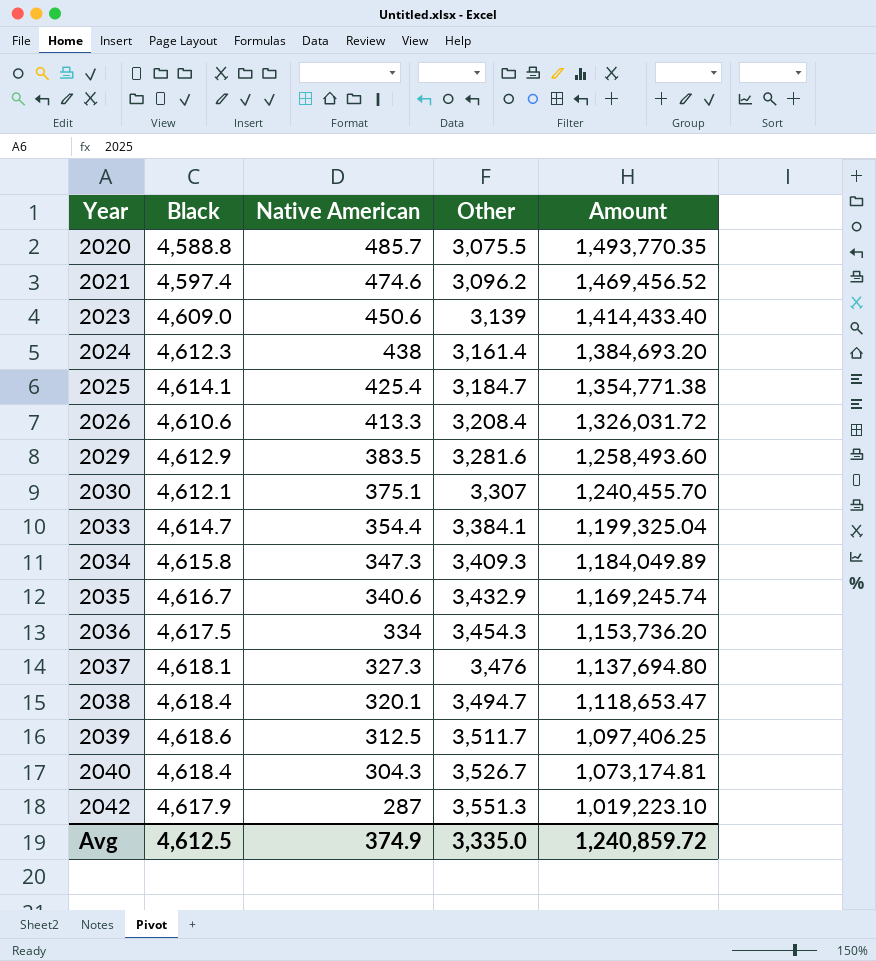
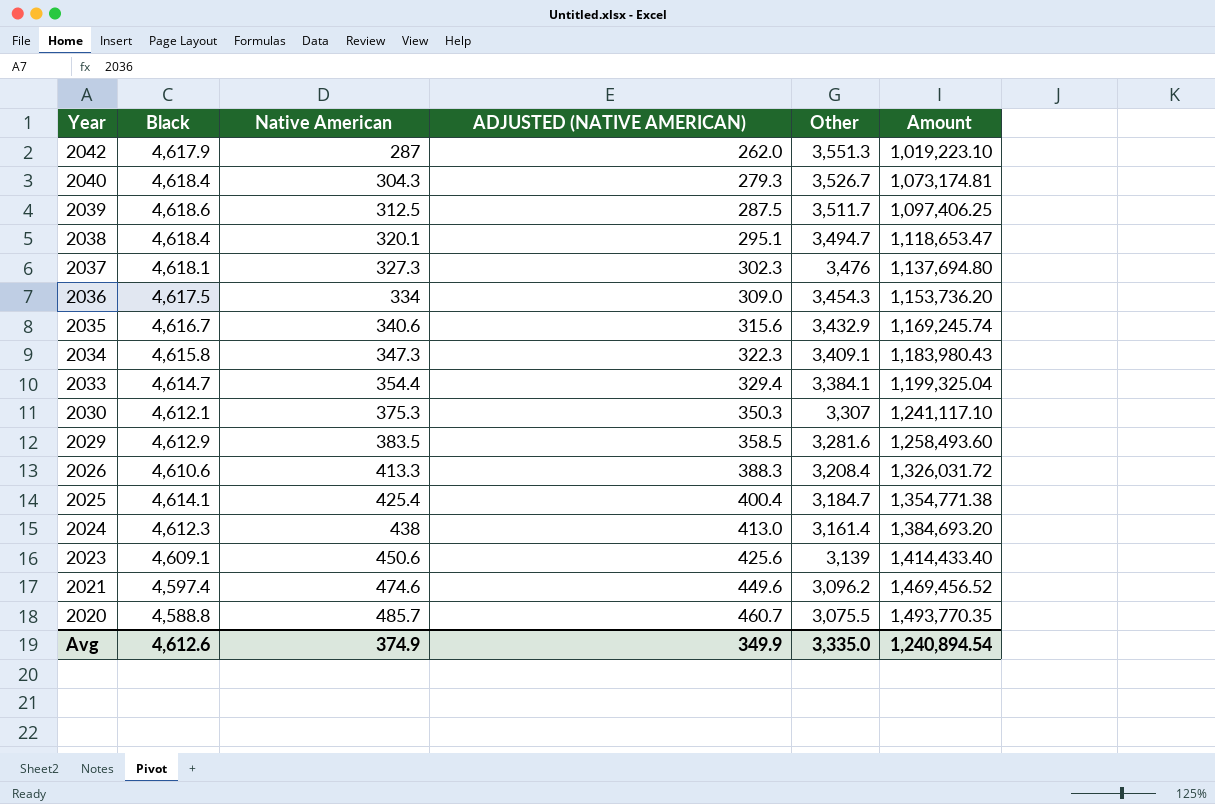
row order: Year ascending -> Year descending
column ADJUSTED (NATIVE AMERICAN) | formula: none -> [Native American] - 25
2034 | Other: 3,409.3 -> 3,409.1
2034 | Amount: 1,184,049.89 -> 1,183,980.43
2030 | Native American: 375.1 -> 375.3
2030 | Amount: 1,240,455.70 -> 1,241,117.10
2023 | Black: 4,609.0 -> 4,609.1
Avg | Black: 4,612.5 -> 4,612.6
Avg | Amount: 1,240,859.72 -> 1,240,894.54

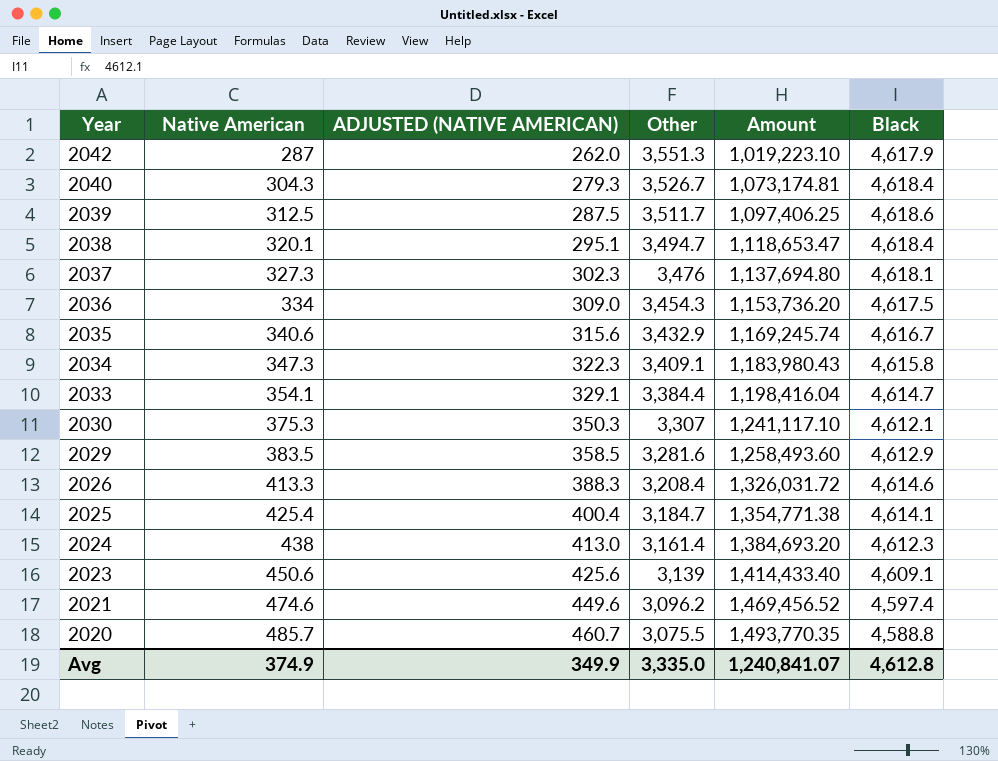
column Black | position: 2 -> 6
2033 | Native American: 354.4 -> 354.1
2033 | ADJUSTED (NATIVE AMERICAN): 329.4 -> 329.1
2033 | Other: 3,384.1 -> 3,384.4
2033 | Amount: 1,199,325.04 -> 1,198,416.04
2026 | Black: 4,610.6 -> 4,614.6
Avg | Amount: 1,240,894.54 -> 1,240,841.07
Avg | Black: 4,612.6 -> 4,612.8

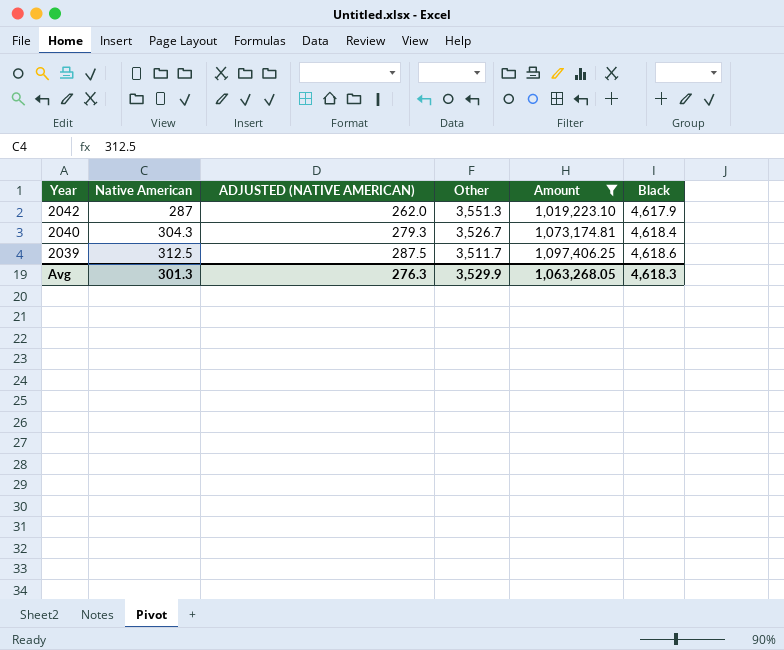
filter: none -> Amount <= 1,097,406.25
Avg | Native American: 374.9 -> 301.3
Avg | ADJUSTED (NATIVE AMERICAN): 349.9 -> 276.3
Avg | Other: 3,335.0 -> 3,529.9
Avg | Amount: 1,240,841.07 -> 1,063,268.05
Avg | Black: 4,612.8 -> 4,618.3

